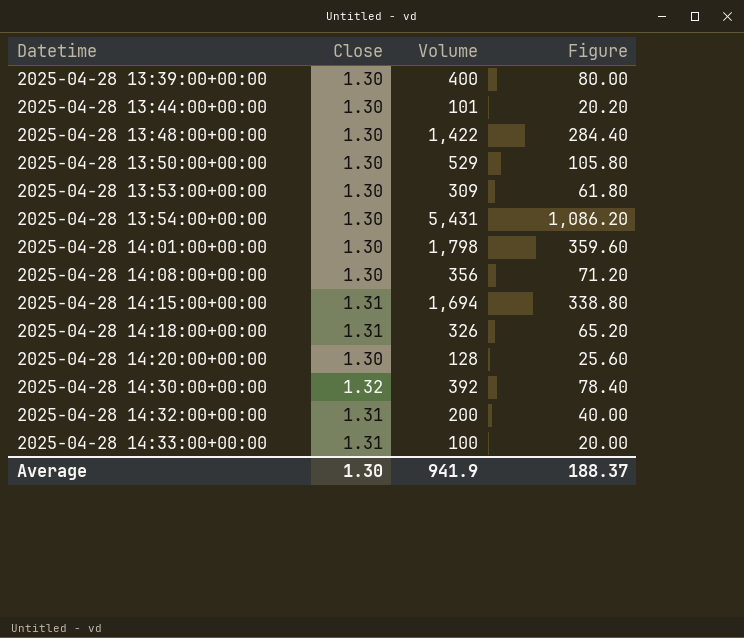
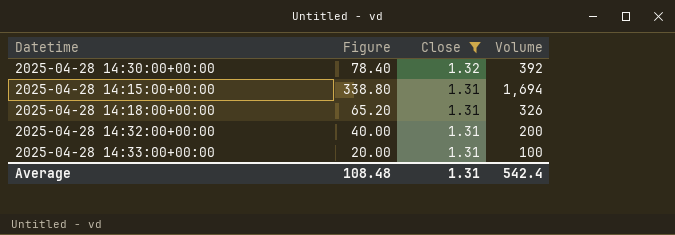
filter: none -> Close != 1.30
row order: Datetime ascending -> Close descending
column Figure | position: 4 -> 2
Average | Figure: 188.37 -> 108.48
Average | Close: 1.30 -> 1.31
Average | Volume: 941.9 -> 542.4

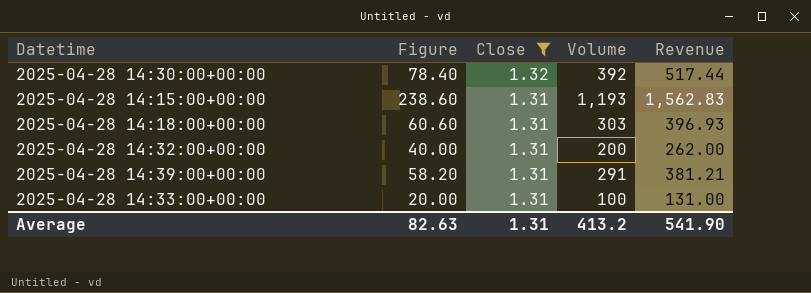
column Revenue | formula: none -> [Close] * [Volume]
2025-04-28 14:15:00+00:00 | Figure: 338.80 -> 238.60
2025-04-28 14:15:00+00:00 | Volume: 1,694 -> 1,193
2025-04-28 14:18:00+00:00 | Figure: 65.20 -> 60.60
2025-04-28 14:18:00+00:00 | Volume: 326 -> 303
row 2025-04-28 14:39:00+00:00: none -> 58.20 | 1.31 | 291 | 381.21
Average | Figure: 108.48 -> 82.63
Average | Volume: 542.4 -> 413.2

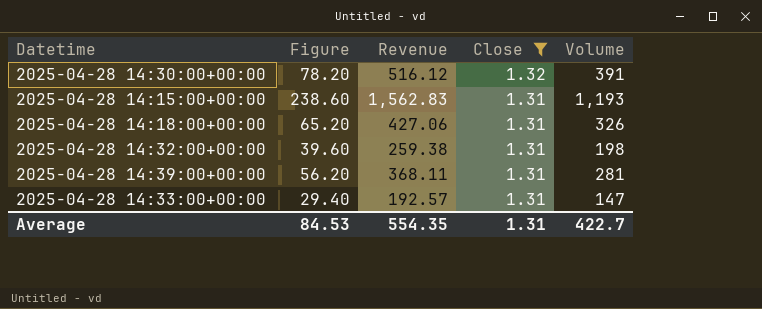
column Revenue | position: 5 -> 3
2025-04-28 14:30:00+00:00 | Figure: 78.40 -> 78.20
2025-04-28 14:30:00+00:00 | Revenue: 517.44 -> 516.12
2025-04-28 14:30:00+00:00 | Volume: 392 -> 391
2025-04-28 14:18:00+00:00 | Figure: 60.60 -> 65.20
2025-04-28 14:18:00+00:00 | Revenue: 396.93 -> 427.06
2025-04-28 14:18:00+00:00 | Volume: 303 -> 326
2025-04-28 14:32:00+00:00 | Figure: 40.00 -> 39.60
2025-04-28 14:32:00+00:00 | Revenue: 262.00 -> 259.38
2025-04-28 14:32:00+00:00 | Volume: 200 -> 198
2025-04-28 14:39:00+00:00 | Figure: 58.20 -> 56.20
2025-04-28 14:39:00+00:00 | Revenue: 381.21 -> 368.11
2025-04-28 14:39:00+00:00 | Volume: 291 -> 281
2025-04-28 14:33:00+00:00 | Figure: 20.00 -> 29.40
2025-04-28 14:33:00+00:00 | Revenue: 131.00 -> 192.57
2025-04-28 14:33:00+00:00 | Volume: 100 -> 147
Average | Figure: 82.63 -> 84.53
Average | Revenue: 541.90 -> 554.35
Average | Volume: 413.2 -> 422.7

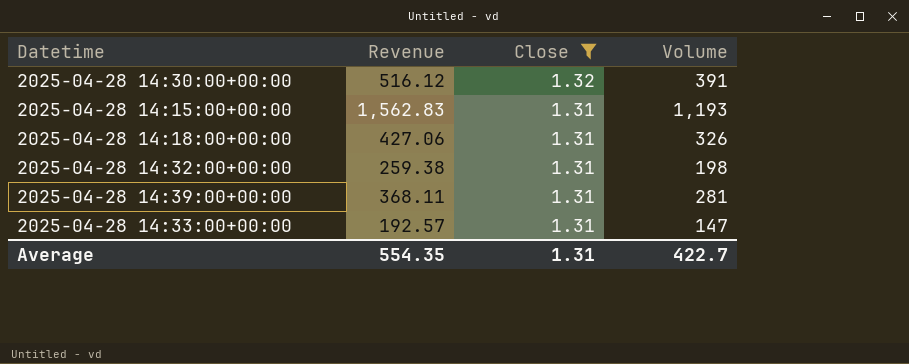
column Figure | formula: [Volume] * 0.2 -> none

